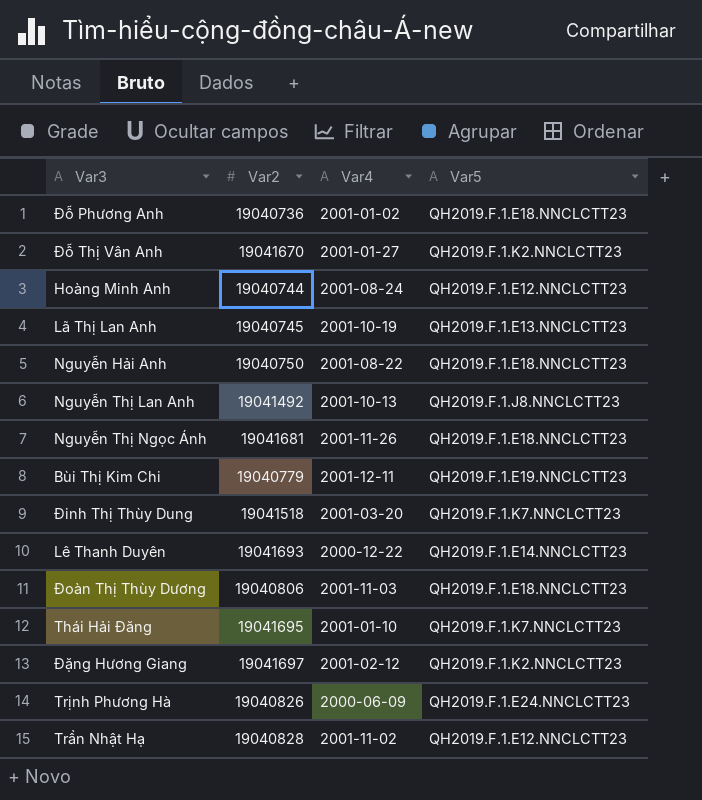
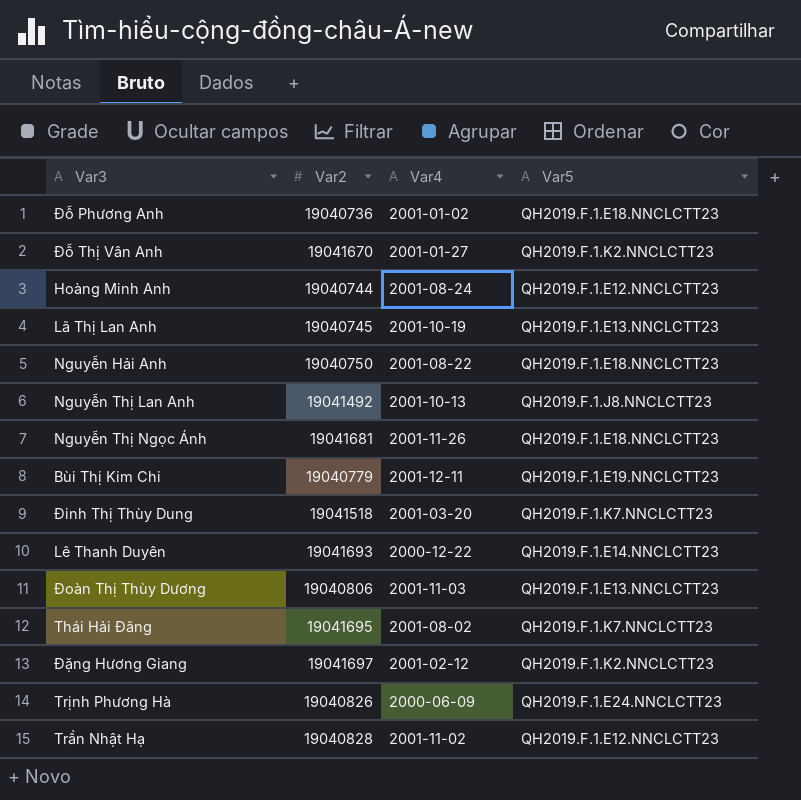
Đoàn Thị Thùy Dương | Var5: QH2019.F.1.E18.NNCLCTT23 -> QH2019.F.1.E13.NNCLCTT23
Thái Hải Đăng | Var4: 2001-01-10 -> 2001-08-02

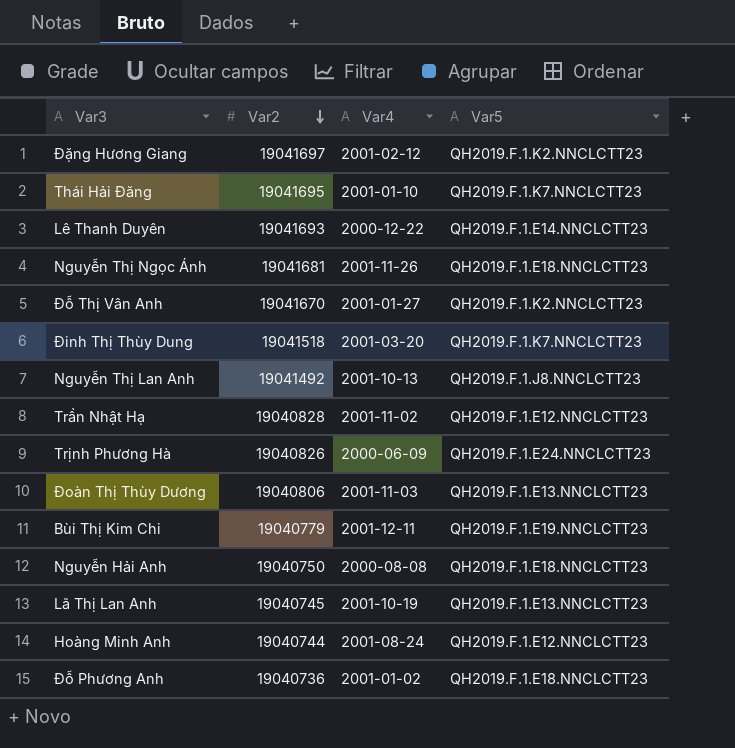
row order: none -> Var2 descending
Thái Hải Đăng | Var4: 2001-08-02 -> 2001-01-10
Nguyễn Hải Anh | Var4: 2001-08-22 -> 2000-08-08

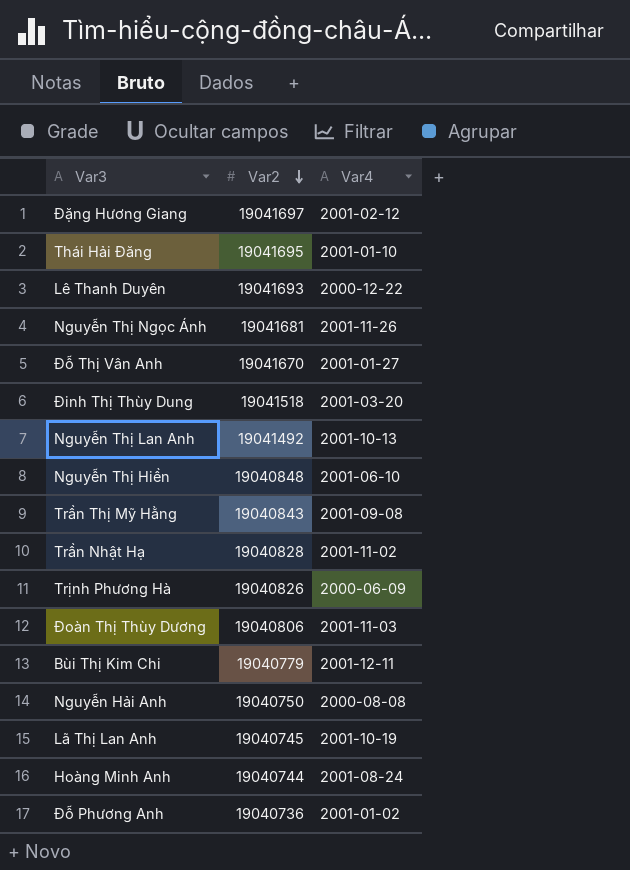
column Var5 | position: 4 -> none
row Nguyễn Thị Hiền: none -> 19040848 | 2001-06-10
row Trần Thị Mỹ Hằng: none -> 19040843 | 2001-09-08

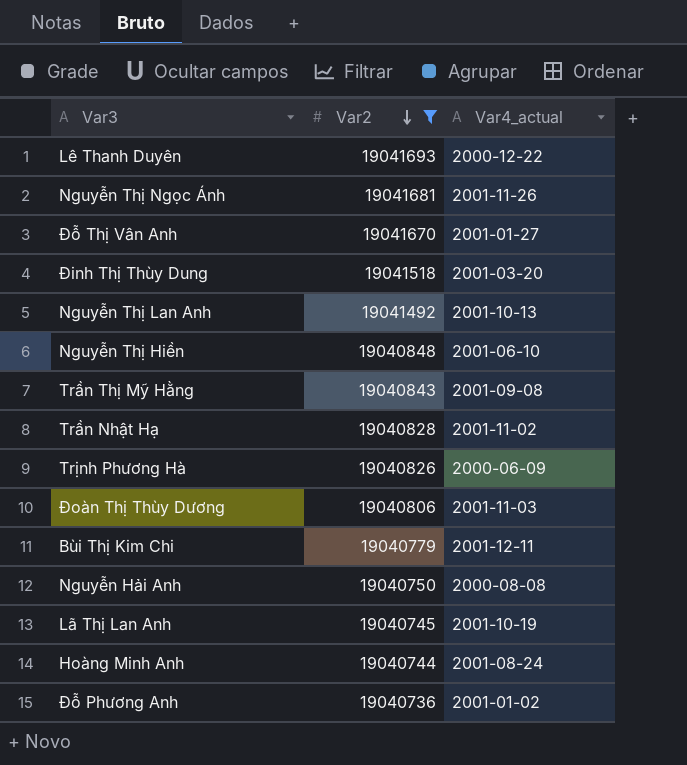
filter: none -> Var2 <= 19041693
column name: Var4 -> Var4_actual

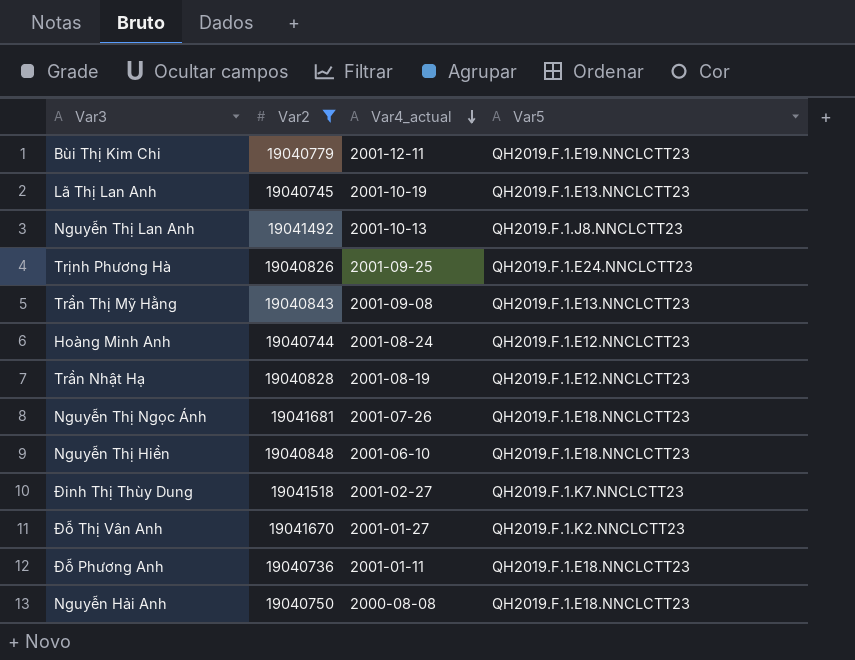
row order: Var2 descending -> Var4_actual descending
column Var5 | position: none -> 4
row Lê Thanh Duyên: 19041693 | 2000-12-22 -> none
row Đoàn Thị Thùy Dương: 19040806 | 2001-11-03 -> none
Trịnh Phương Hà | Var4_actual: 2000-06-09 -> 2001-09-25
Trần Nhật Hạ | Var4_actual: 2001-11-02 -> 2001-08-19
Nguyễn Thị Ngọc Ánh | Var4_actual: 2001-11-26 -> 2001-07-26
Đinh Thị Thùy Dung | Var4_actual: 2001-03-20 -> 2001-02-27
Đỗ Phương Anh | Var4_actual: 2001-01-02 -> 2001-01-11

